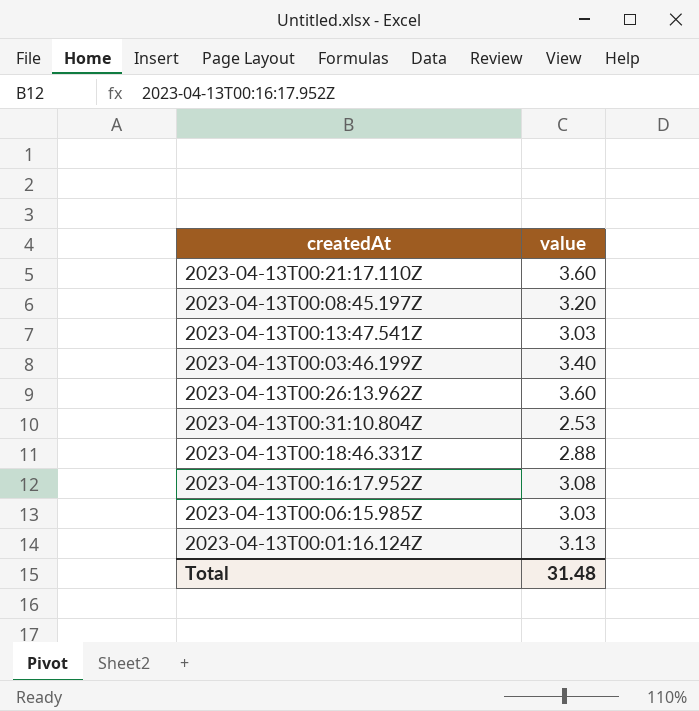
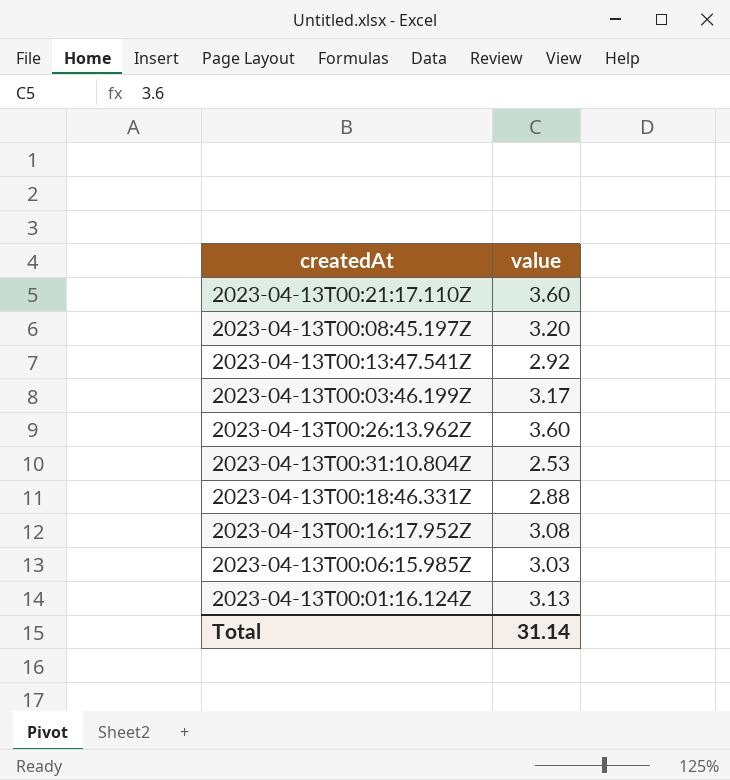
2023-04-13T00:13:47.541Z | value: 3.03 -> 2.92
2023-04-13T00:03:46.199Z | value: 3.40 -> 3.17
Total | value: 31.48 -> 31.14

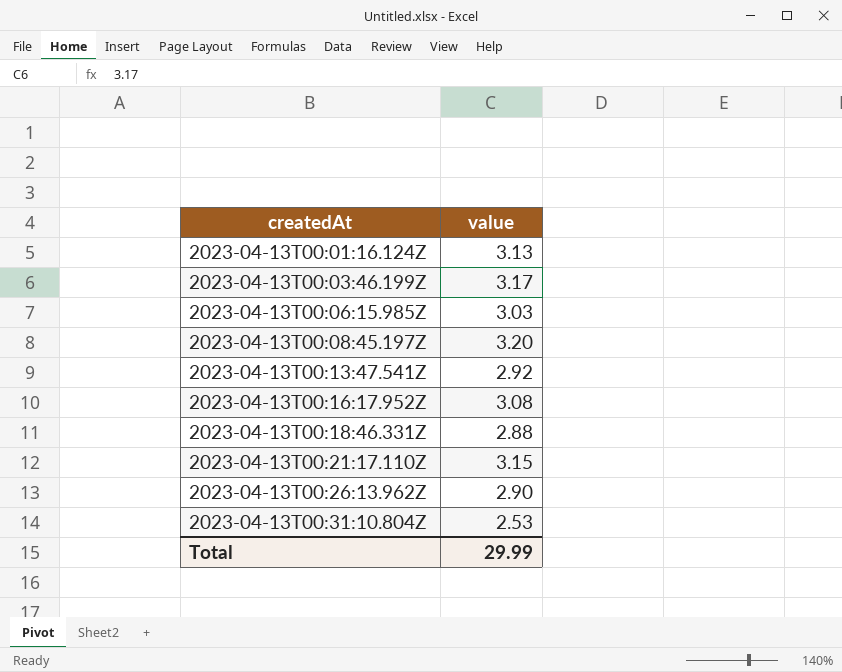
row order: none -> createdAt ascending
2023-04-13T00:21:17.110Z | value: 3.60 -> 3.15
2023-04-13T00:26:13.962Z | value: 3.60 -> 2.90
Total | value: 31.14 -> 29.99

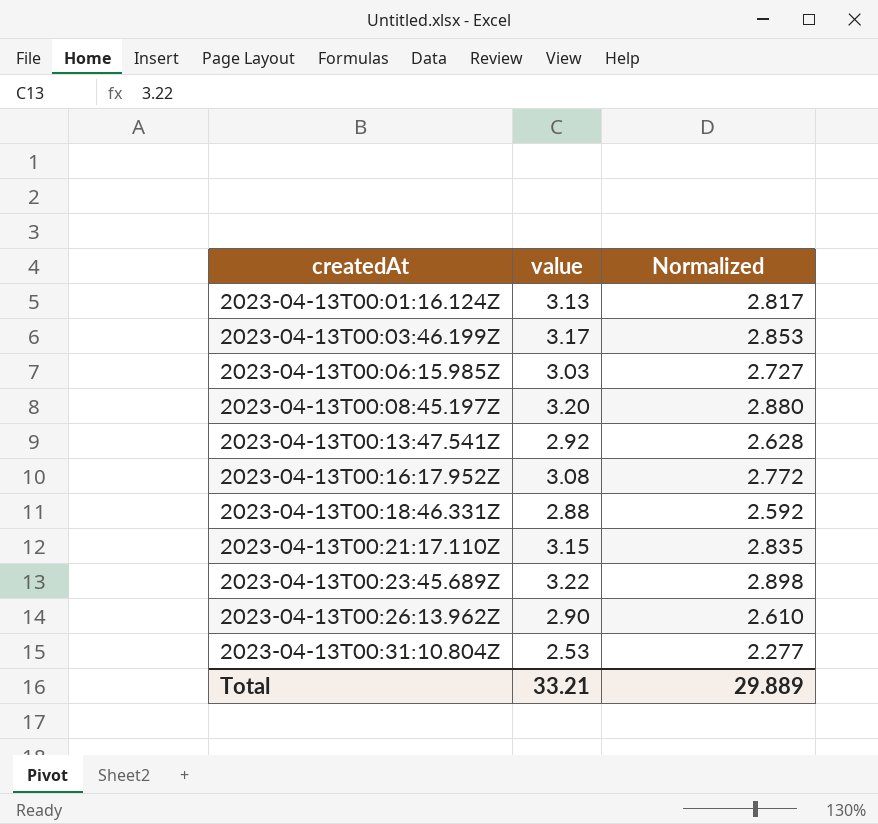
column Normalized | formula: none -> [value] * 0.9
row 2023-04-13T00:23:45.689Z: none -> 3.22 | 2.898
Total | value: 29.99 -> 33.21

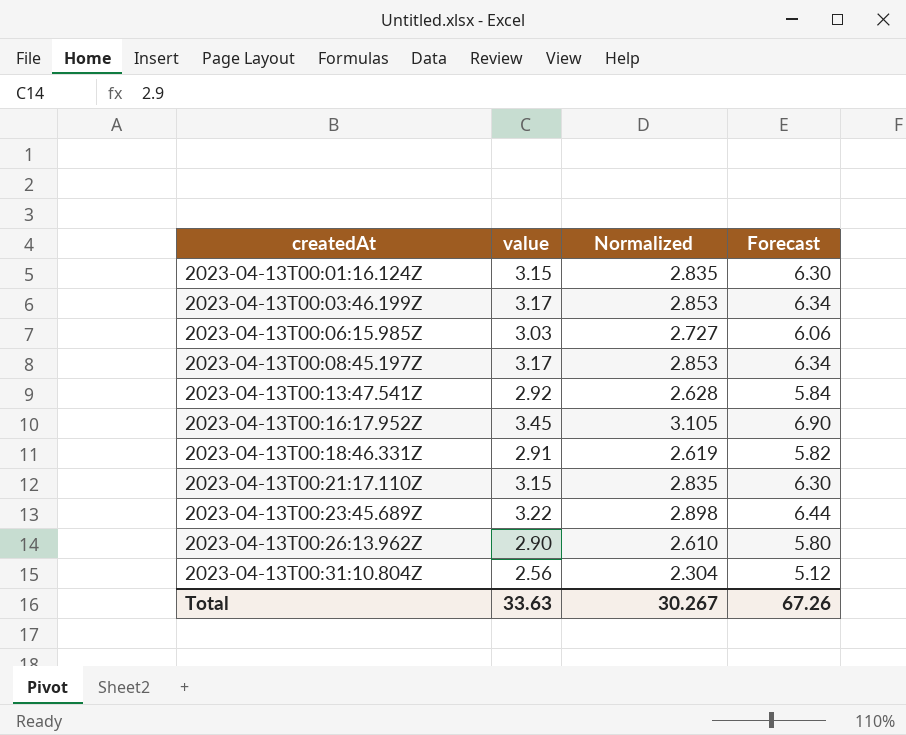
column Forecast | formula: none -> [value] * 2
2023-04-13T00:01:16.124Z | value: 3.13 -> 3.15
2023-04-13T00:01:16.124Z | Normalized: 2.817 -> 2.835
2023-04-13T00:08:45.197Z | value: 3.20 -> 3.17
2023-04-13T00:08:45.197Z | Normalized: 2.880 -> 2.853
2023-04-13T00:16:17.952Z | value: 3.08 -> 3.45
2023-04-13T00:16:17.952Z | Normalized: 2.772 -> 3.105
2023-04-13T00:18:46.331Z | value: 2.88 -> 2.91
2023-04-13T00:18:46.331Z | Normalized: 2.592 -> 2.619
2023-04-13T00:31:10.804Z | value: 2.53 -> 2.56
2023-04-13T00:31:10.804Z | Normalized: 2.277 -> 2.304
Total | value: 33.21 -> 33.63
Total | Normalized: 29.889 -> 30.267

